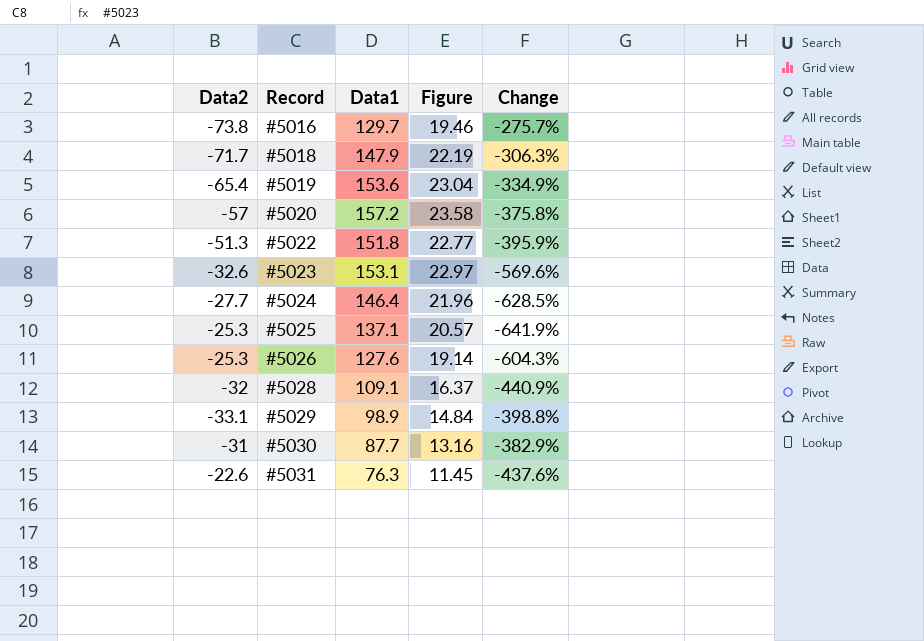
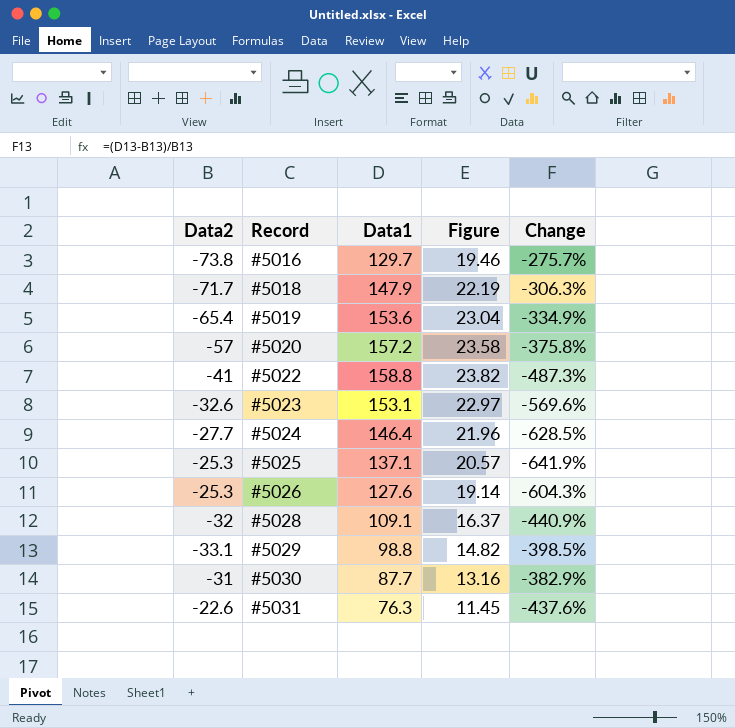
#5022 | Data2: -51.3 -> -41
#5022 | Data1: 151.8 -> 158.8
#5022 | Figure: 22.77 -> 23.82
#5022 | Change: -395.9% -> -487.3%
#5029 | Data1: 98.9 -> 98.8
#5029 | Figure: 14.84 -> 14.82
#5029 | Change: -398.8% -> -398.5%

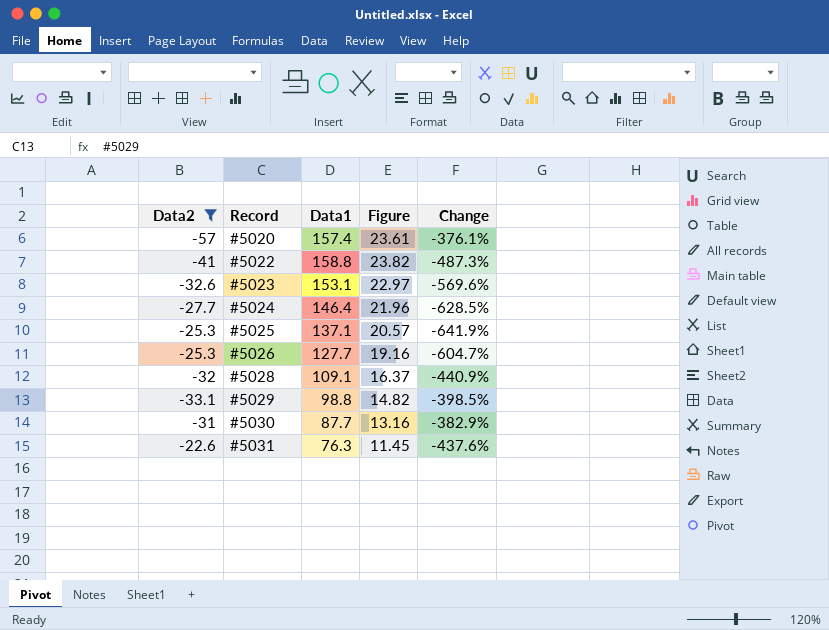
filter: none -> Data2 >= -57
#5020 | Data1: 157.2 -> 157.4
#5020 | Figure: 23.58 -> 23.61
#5020 | Change: -375.8% -> -376.1%
#5026 | Data1: 127.6 -> 127.7
#5026 | Figure: 19.14 -> 19.16
#5026 | Change: -604.3% -> -604.7%

